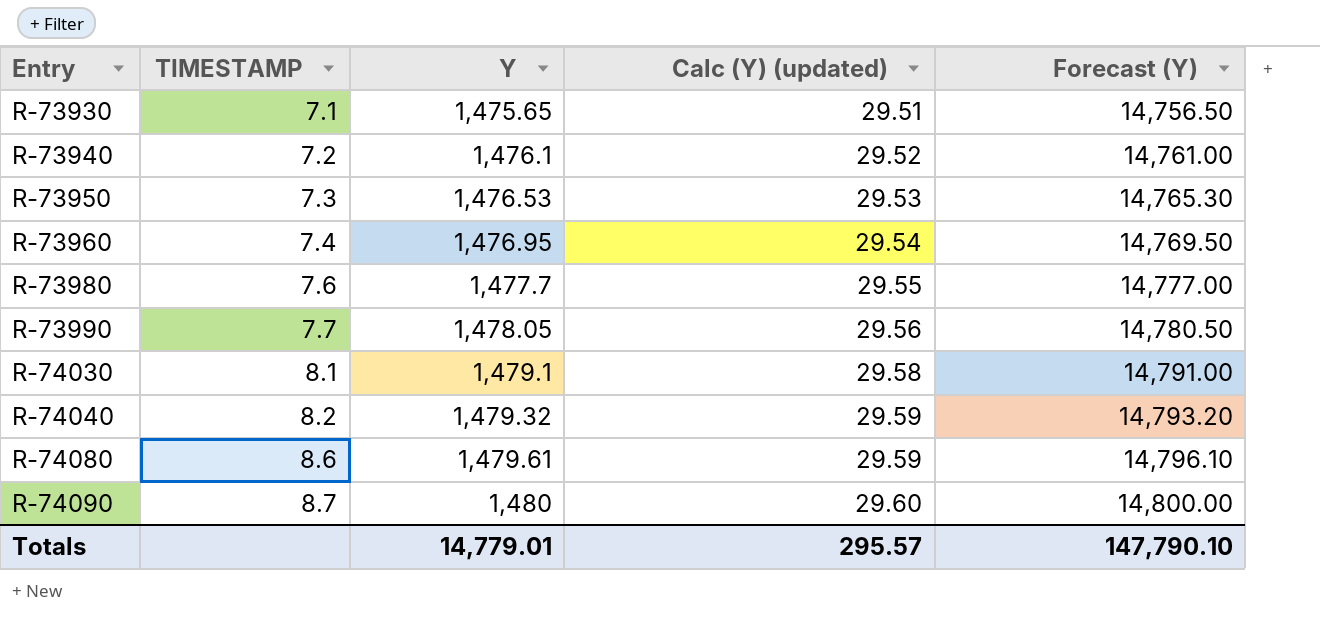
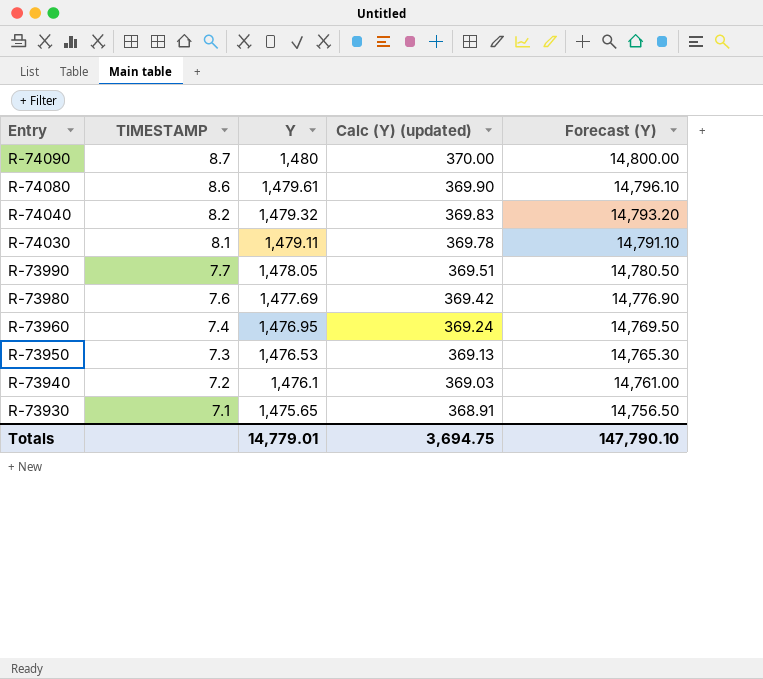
row order: Entry ascending -> Entry descending
column Calc (Y) (updated) | formula: [Y] * 0.02 -> [Y] * 0.25
R-74030 | Y: 1,479.1 -> 1,479.11
R-74030 | Forecast (Y): 14,791.00 -> 14,791.10
R-73980 | Y: 1,477.7 -> 1,477.69
R-73980 | Forecast (Y): 14,777.00 -> 14,776.90
Totals | Calc (Y) (updated): 295.57 -> 3,694.75

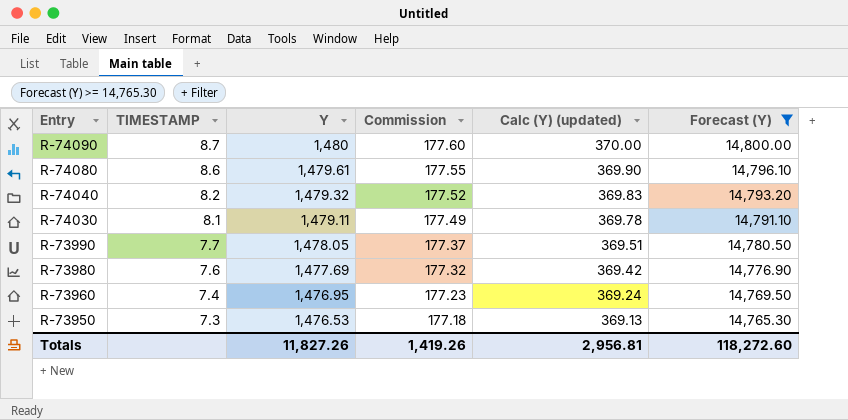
filter: none -> Forecast (Y) >= 14,765.30
column Commission | formula: none -> [Y] * 0.12
Totals | Y: 14,779.01 -> 11,827.26
Totals | Calc (Y) (updated): 3,694.75 -> 2,956.81
Totals | Forecast (Y): 147,790.10 -> 118,272.60

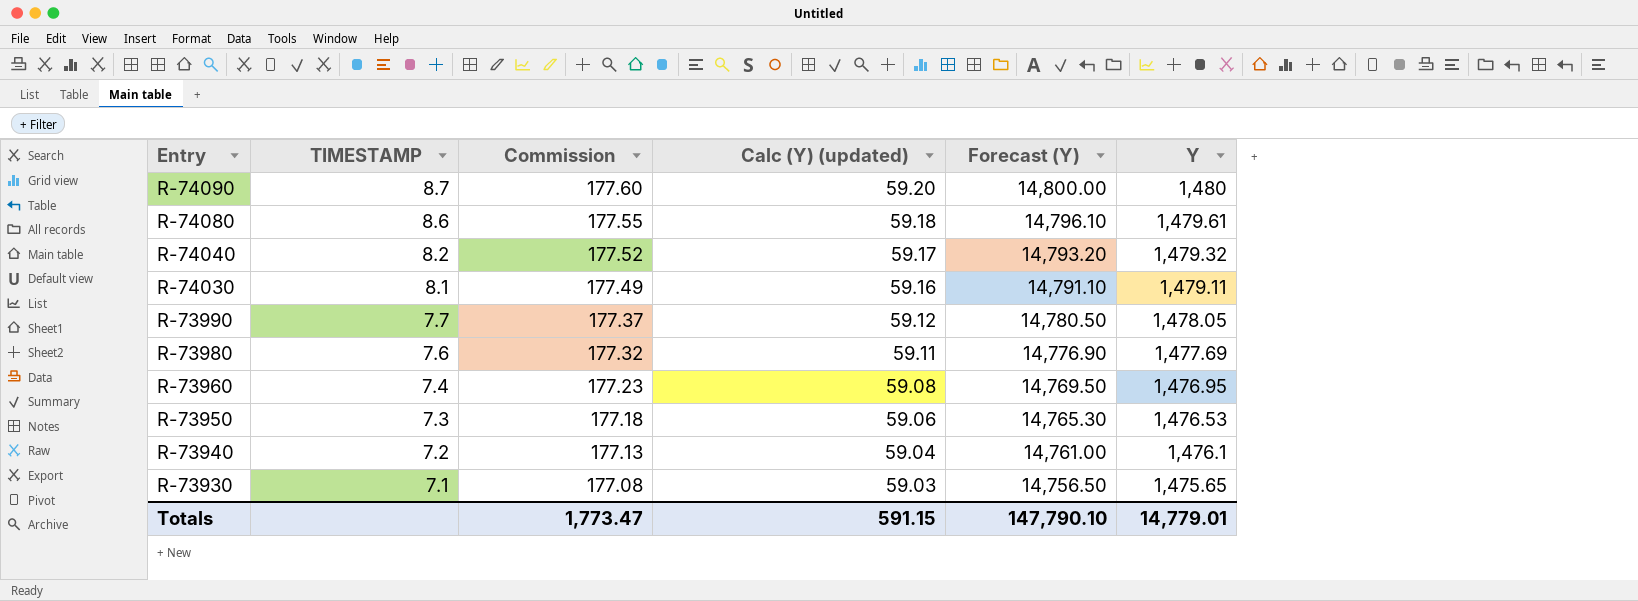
filter: Forecast (Y) >= 14,765.30 -> none
column Calc (Y) (updated) | formula: [Y] * 0.25 -> [Y] * 0.04
column Y | position: 3 -> 6
Totals | Commission: 1,419.26 -> 1,773.47
Totals | Calc (Y) (updated): 2,956.81 -> 591.15
Totals | Forecast (Y): 118,272.60 -> 147,790.10
Totals | Y: 11,827.26 -> 14,779.01

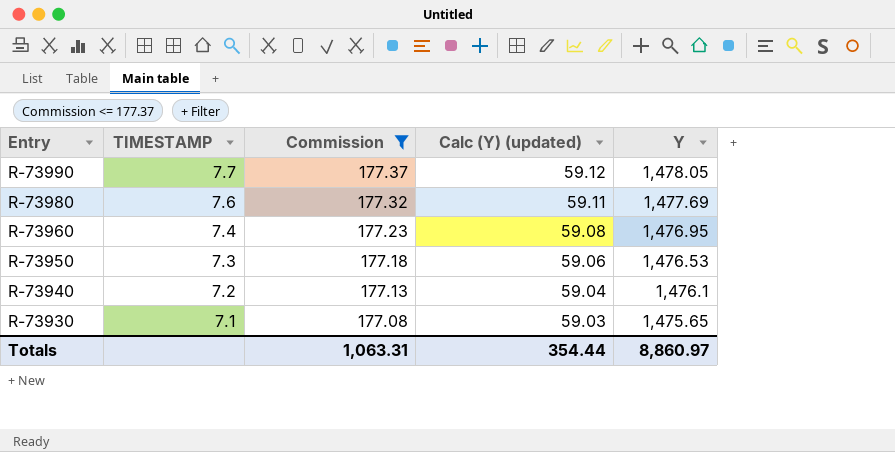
filter: none -> Commission <= 177.37
column Forecast (Y) | formula: [Y] * 10 -> none
Totals | Commission: 1,773.47 -> 1,063.31
Totals | Calc (Y) (updated): 591.15 -> 354.44
Totals | Y: 14,779.01 -> 8,860.97

